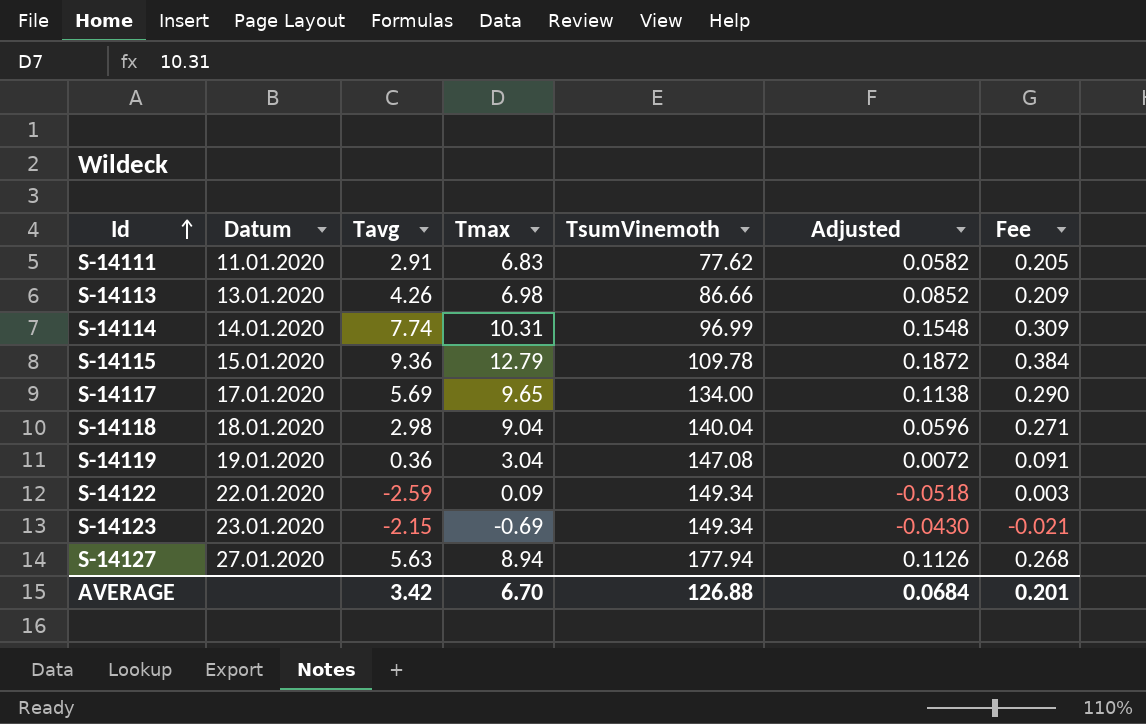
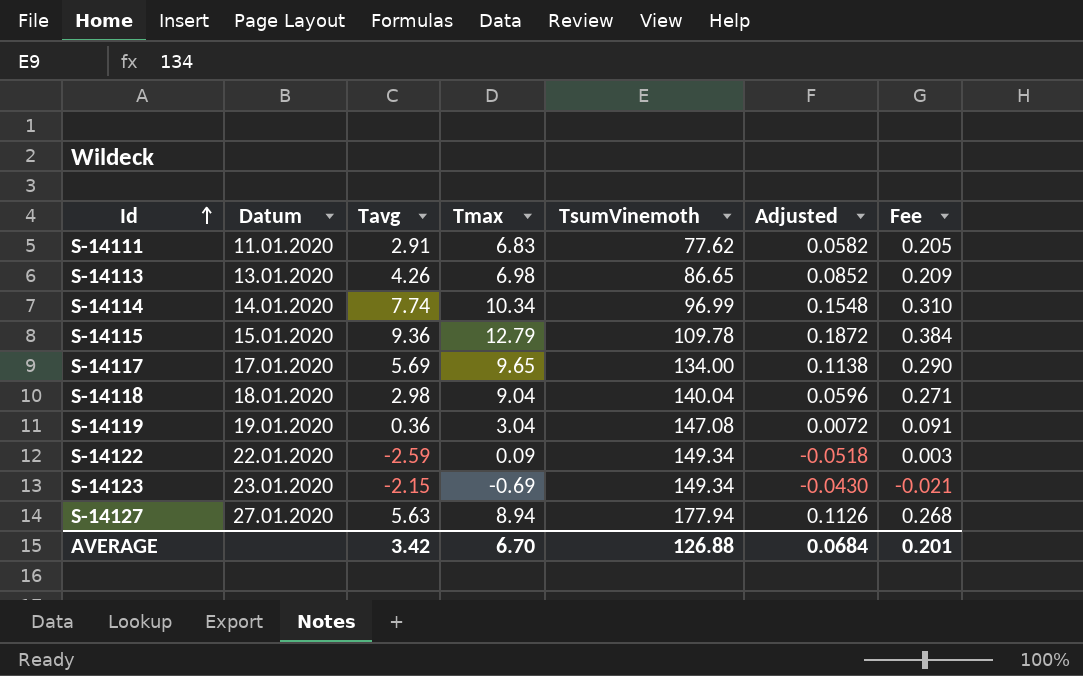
S-14113 | TsumVinemoth: 86.66 -> 86.65
S-14114 | Tmax: 10.31 -> 10.34
S-14114 | Fee: 0.309 -> 0.310

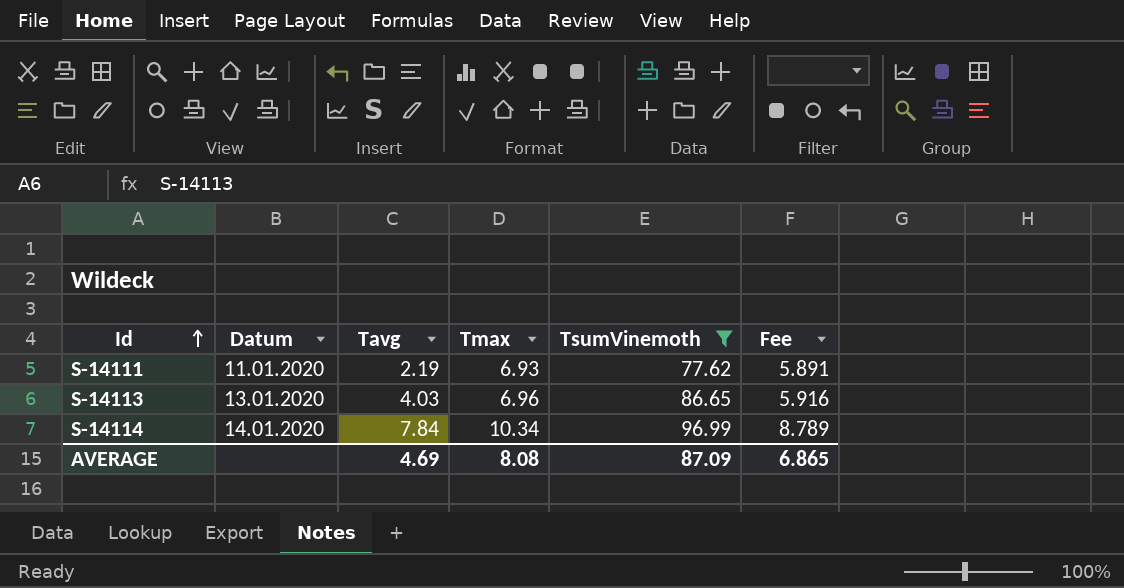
filter: none -> TsumVinemoth <= 96.99
column Adjusted | formula: [Tavg] * 0.02 -> none
column Fee | formula: [Tmax] * 0.03 -> [Tmax] * 0.85
S-14111 | Tavg: 2.91 -> 2.19
S-14111 | Tmax: 6.83 -> 6.93
S-14113 | Tavg: 4.26 -> 4.03
S-14113 | Tmax: 6.98 -> 6.96
S-14114 | Tavg: 7.74 -> 7.84
AVERAGE | Tavg: 3.42 -> 4.69
AVERAGE | Tmax: 6.70 -> 8.08
AVERAGE | TsumVinemoth: 126.88 -> 87.09
AVERAGE | Fee: 0.201 -> 6.865

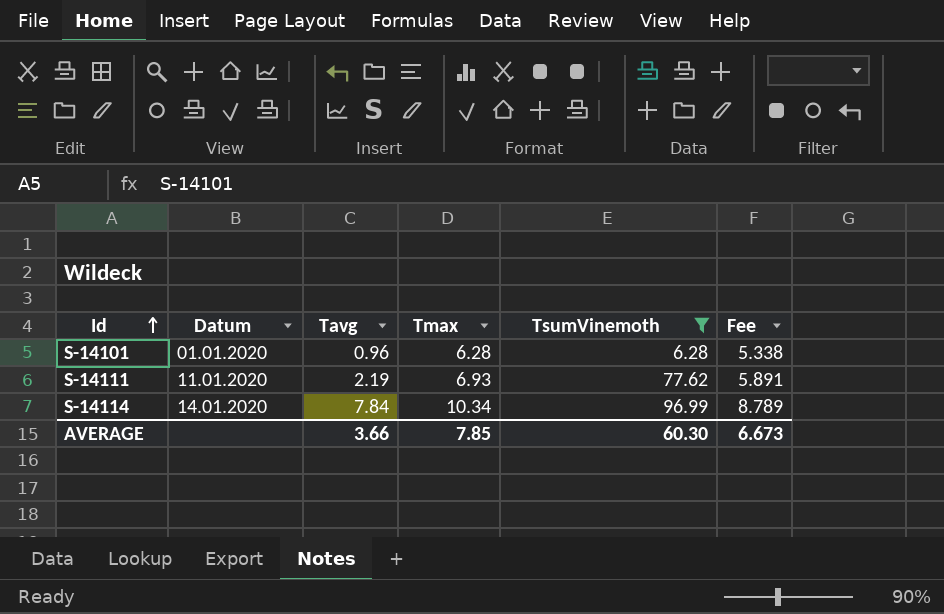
row S-14113: 13.01.2020 | 4.03 | 6.96 | 86.65 | 5.916 -> none
row S-14101: none -> 01.01.2020 | 0.96 | 6.28 | 6.28 | 5.338
AVERAGE | Tavg: 4.69 -> 3.66
AVERAGE | Tmax: 8.08 -> 7.85
AVERAGE | TsumVinemoth: 87.09 -> 60.30
AVERAGE | Fee: 6.865 -> 6.673

